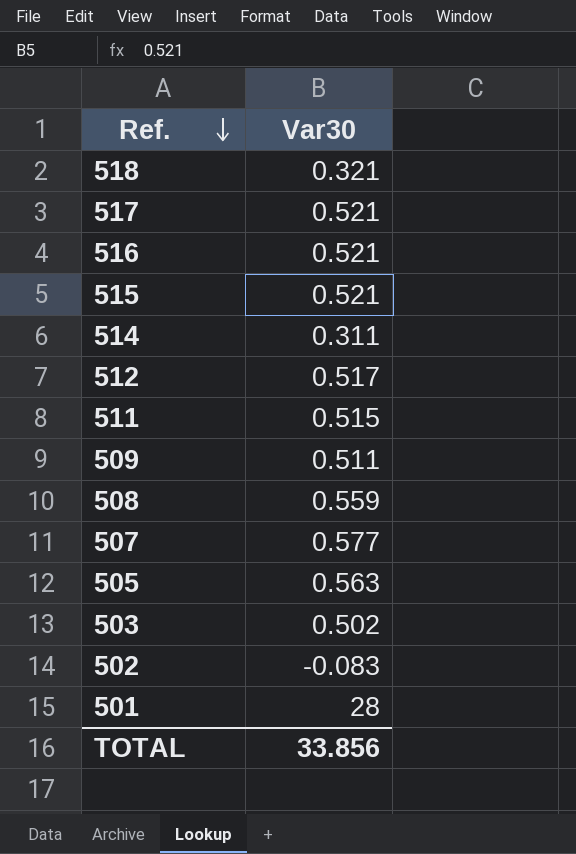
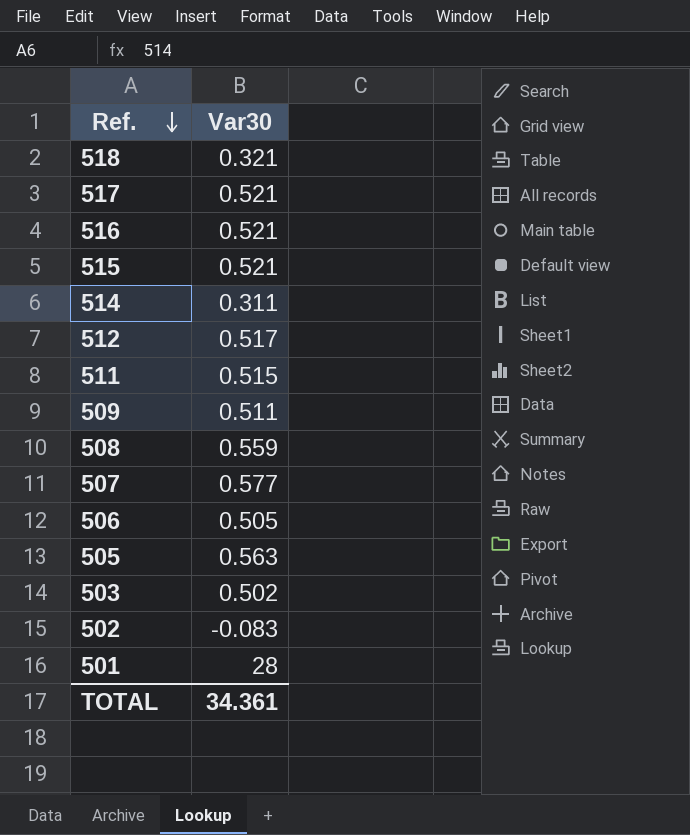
row 506: none -> 0.505
TOTAL | Var30: 33.856 -> 34.361

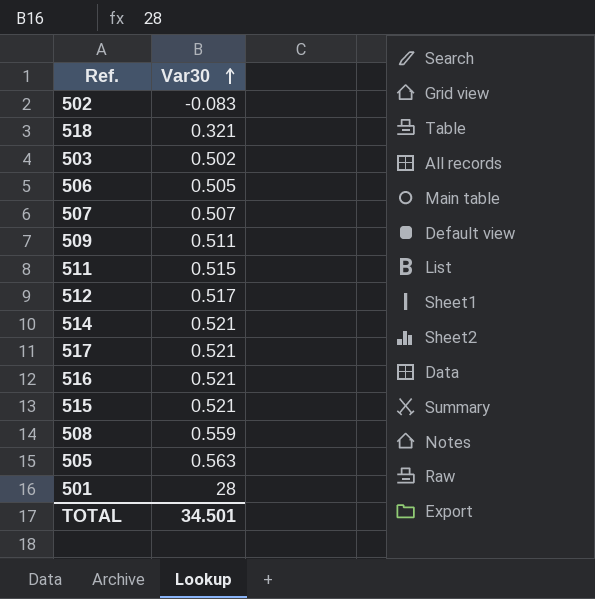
row order: Ref. descending -> Var30 ascending
507 | Var30: 0.577 -> 0.507
514 | Var30: 0.311 -> 0.521
TOTAL | Var30: 34.361 -> 34.501

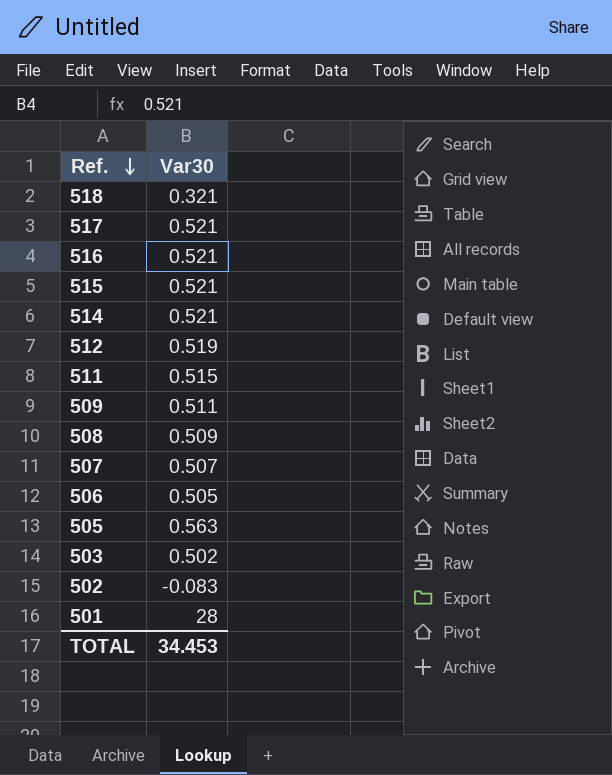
row order: Var30 ascending -> Ref. descending
512 | Var30: 0.517 -> 0.519
508 | Var30: 0.559 -> 0.509
TOTAL | Var30: 34.501 -> 34.453

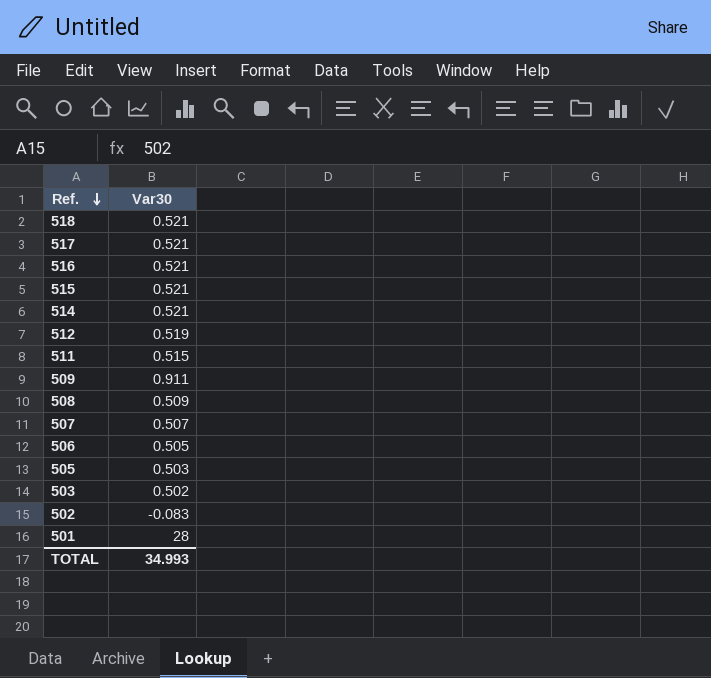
518 | Var30: 0.321 -> 0.521
509 | Var30: 0.511 -> 0.911
505 | Var30: 0.563 -> 0.503
TOTAL | Var30: 34.453 -> 34.993

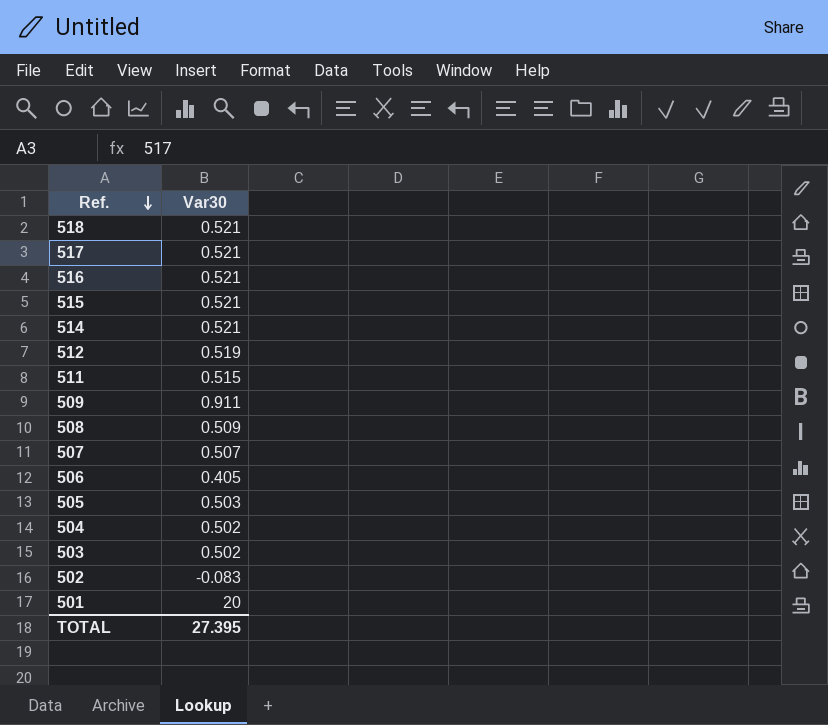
506 | Var30: 0.505 -> 0.405
row 504: none -> 0.502
501 | Var30: 28 -> 20
TOTAL | Var30: 34.993 -> 27.395

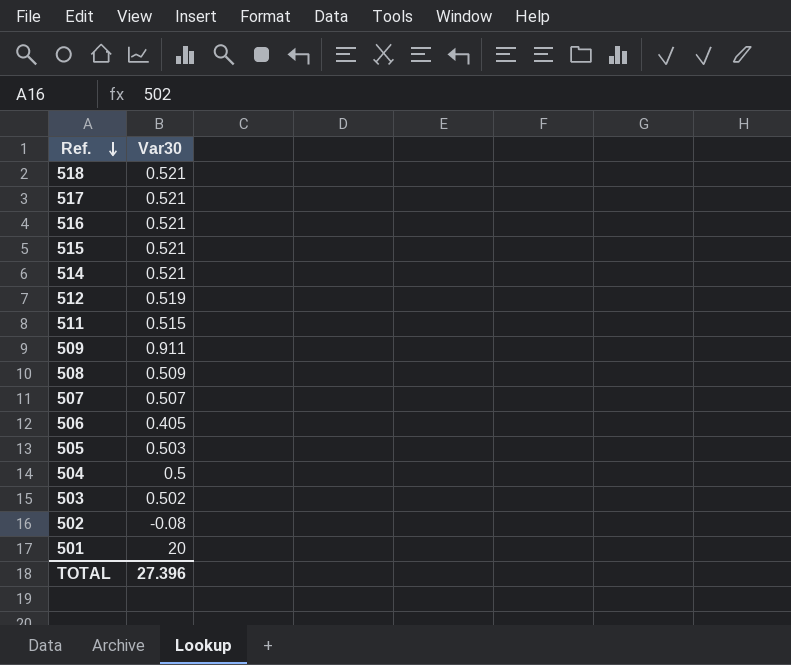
504 | Var30: 0.502 -> 0.5
502 | Var30: -0.083 -> -0.08
TOTAL | Var30: 27.395 -> 27.396

